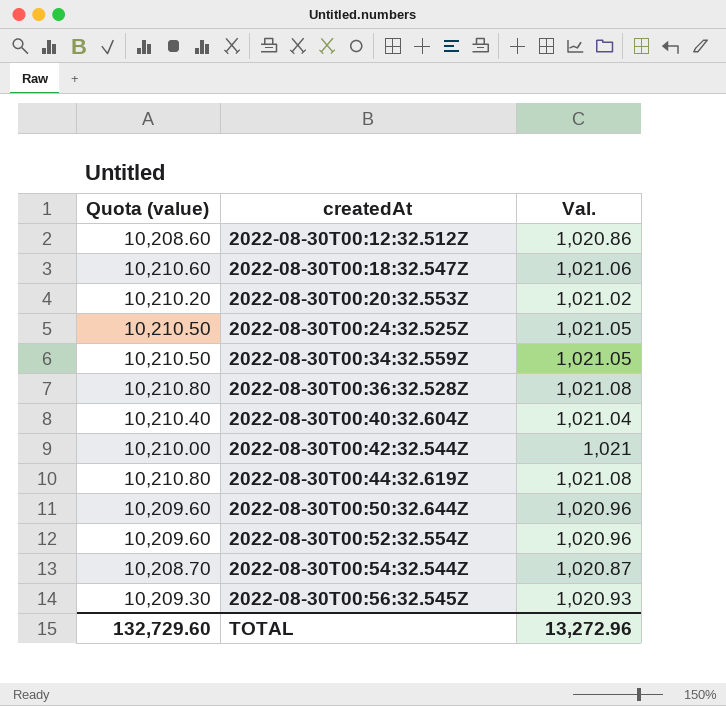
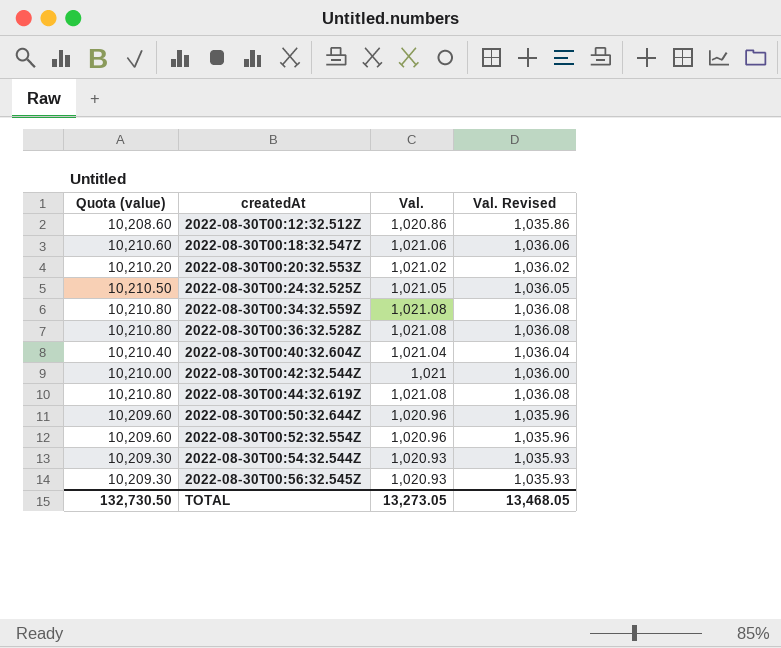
column Val. Revised | formula: none -> [Val.] + 15
2022-08-30T00:34:32.559Z | Quota (value): 10,210.50 -> 10,210.80
2022-08-30T00:34:32.559Z | Val.: 1,021.05 -> 1,021.08
2022-08-30T00:54:32.544Z | Quota (value): 10,208.70 -> 10,209.30
2022-08-30T00:54:32.544Z | Val.: 1,020.87 -> 1,020.93
TOTAL | Quota (value): 132,729.60 -> 132,730.50
TOTAL | Val.: 13,272.96 -> 13,273.05

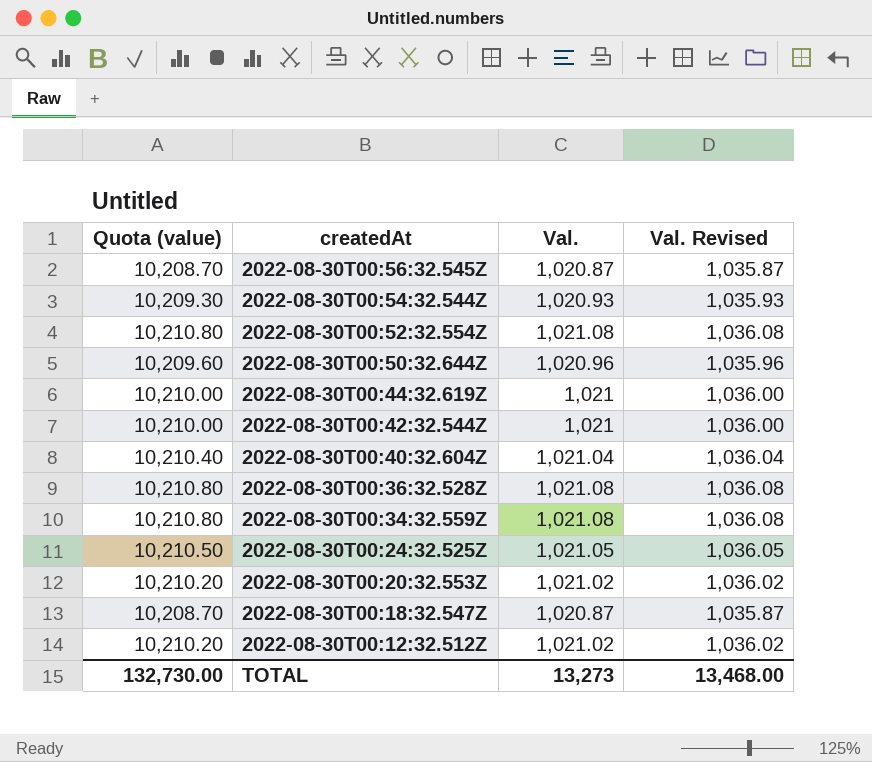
row order: createdAt ascending -> createdAt descending
2022-08-30T00:56:32.545Z | Quota (value): 10,209.30 -> 10,208.70
2022-08-30T00:56:32.545Z | Val.: 1,020.93 -> 1,020.87
2022-08-30T00:56:32.545Z | Val. Revised: 1,035.93 -> 1,035.87
2022-08-30T00:52:32.554Z | Quota (value): 10,209.60 -> 10,210.80
2022-08-30T00:52:32.554Z | Val.: 1,020.96 -> 1,021.08
2022-08-30T00:52:32.554Z | Val. Revised: 1,035.96 -> 1,036.08
2022-08-30T00:44:32.619Z | Quota (value): 10,210.80 -> 10,210.00
2022-08-30T00:44:32.619Z | Val.: 1,021.08 -> 1,021
2022-08-30T00:44:32.619Z | Val. Revised: 1,036.08 -> 1,036.00
2022-08-30T00:18:32.547Z | Quota (value): 10,210.60 -> 10,208.70
2022-08-30T00:18:32.547Z | Val.: 1,021.06 -> 1,020.87
2022-08-30T00:18:32.547Z | Val. Revised: 1,036.06 -> 1,035.87
2022-08-30T00:12:32.512Z | Quota (value): 10,208.60 -> 10,210.20
2022-08-30T00:12:32.512Z | Val.: 1,020.86 -> 1,021.02
2022-08-30T00:12:32.512Z | Val. Revised: 1,035.86 -> 1,036.02
TOTAL | Quota (value): 132,730.50 -> 132,730.00
TOTAL | Val.: 13,273.05 -> 13,273
TOTAL | Val. Revised: 13,468.05 -> 13,468.00

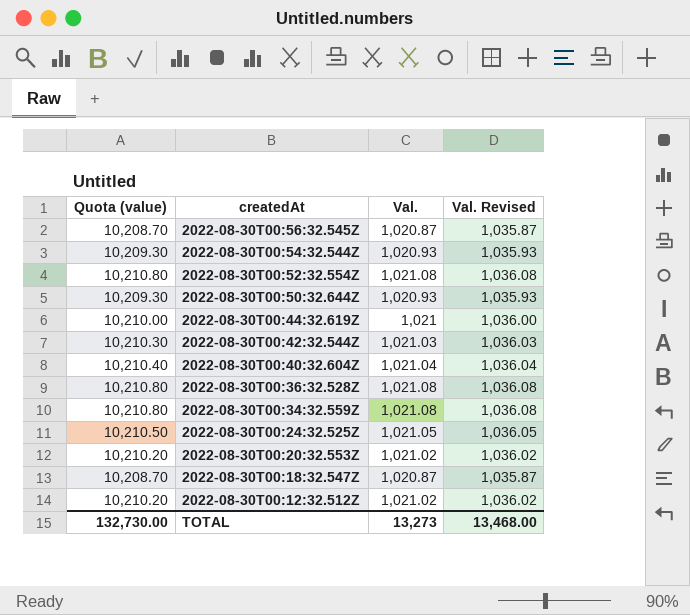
2022-08-30T00:50:32.644Z | Quota (value): 10,209.60 -> 10,209.30
2022-08-30T00:50:32.644Z | Val.: 1,020.96 -> 1,020.93
2022-08-30T00:50:32.644Z | Val. Revised: 1,035.96 -> 1,035.93
2022-08-30T00:42:32.544Z | Quota (value): 10,210.00 -> 10,210.30
2022-08-30T00:42:32.544Z | Val.: 1,021 -> 1,021.03
2022-08-30T00:42:32.544Z | Val. Revised: 1,036.00 -> 1,036.03

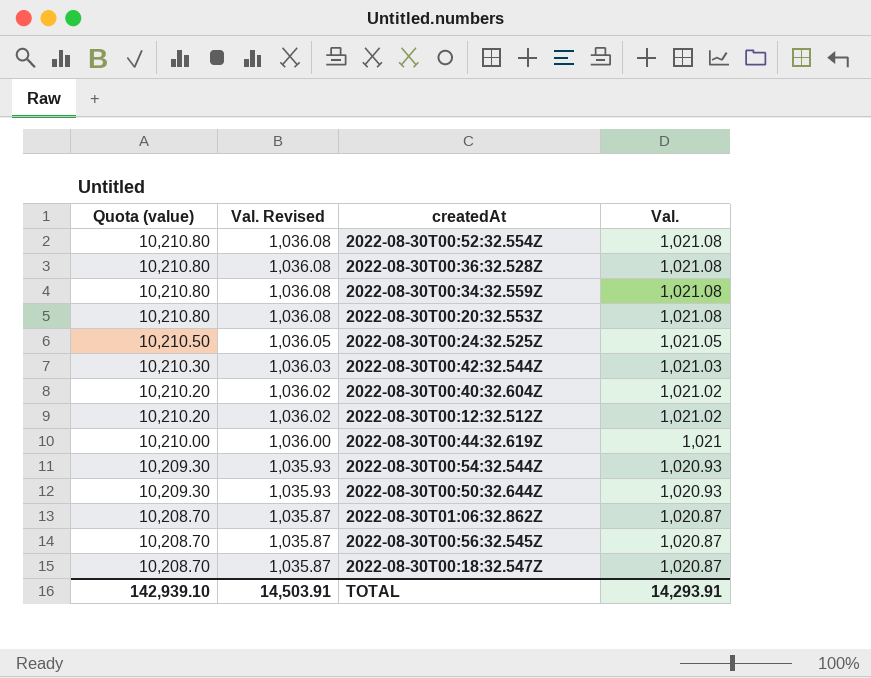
row order: createdAt descending -> Quota (value) descending
column Val. Revised | position: 4 -> 2
2022-08-30T00:20:32.553Z | Quota (value): 10,210.20 -> 10,210.80
2022-08-30T00:20:32.553Z | Val. Revised: 1,036.02 -> 1,036.08
2022-08-30T00:20:32.553Z | Val.: 1,021.02 -> 1,021.08
2022-08-30T00:40:32.604Z | Quota (value): 10,210.40 -> 10,210.20
2022-08-30T00:40:32.604Z | Val. Revised: 1,036.04 -> 1,036.02
2022-08-30T00:40:32.604Z | Val.: 1,021.04 -> 1,021.02
row 2022-08-30T01:06:32.862Z: none -> 10,208.70 | 1,035.87 | 1,020.87
TOTAL | Quota (value): 132,730.00 -> 142,939.10
TOTAL | Val. Revised: 13,468.00 -> 14,503.91
TOTAL | Val.: 13,273 -> 14,293.91

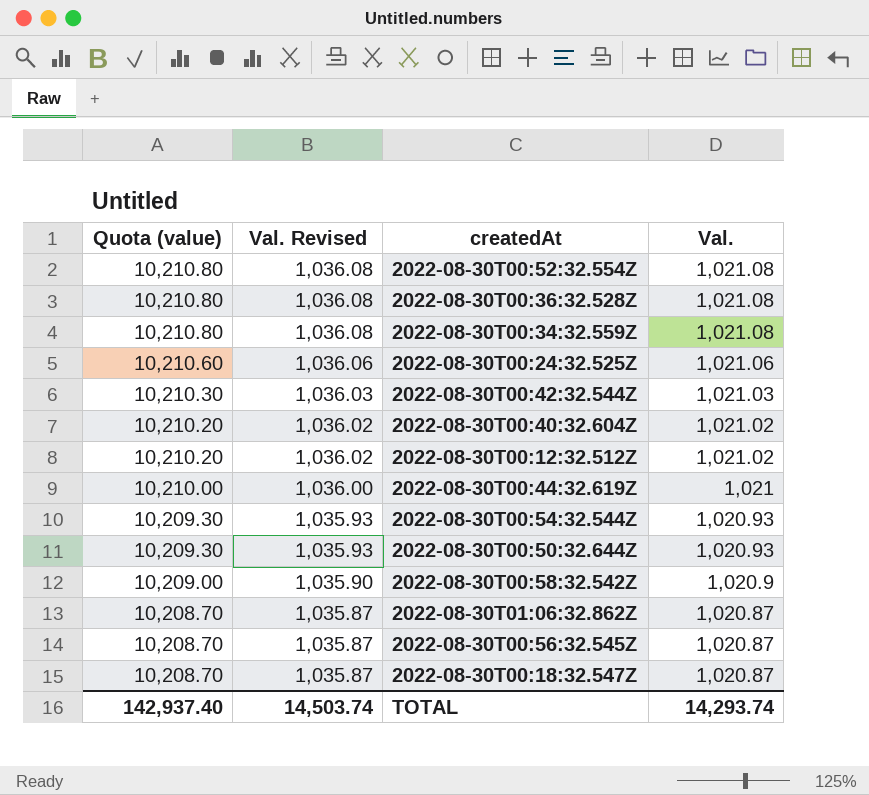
row 2022-08-30T00:20:32.553Z: 10,210.80 | 1,036.08 | 1,021.08 -> none
2022-08-30T00:24:32.525Z | Quota (value): 10,210.50 -> 10,210.60
2022-08-30T00:24:32.525Z | Val. Revised: 1,036.05 -> 1,036.06
2022-08-30T00:24:32.525Z | Val.: 1,021.05 -> 1,021.06
row 2022-08-30T00:58:32.542Z: none -> 10,209.00 | 1,035.90 | 1,020.9
TOTAL | Quota (value): 142,939.10 -> 142,937.40
TOTAL | Val. Revised: 14,503.91 -> 14,503.74
TOTAL | Val.: 14,293.91 -> 14,293.74

